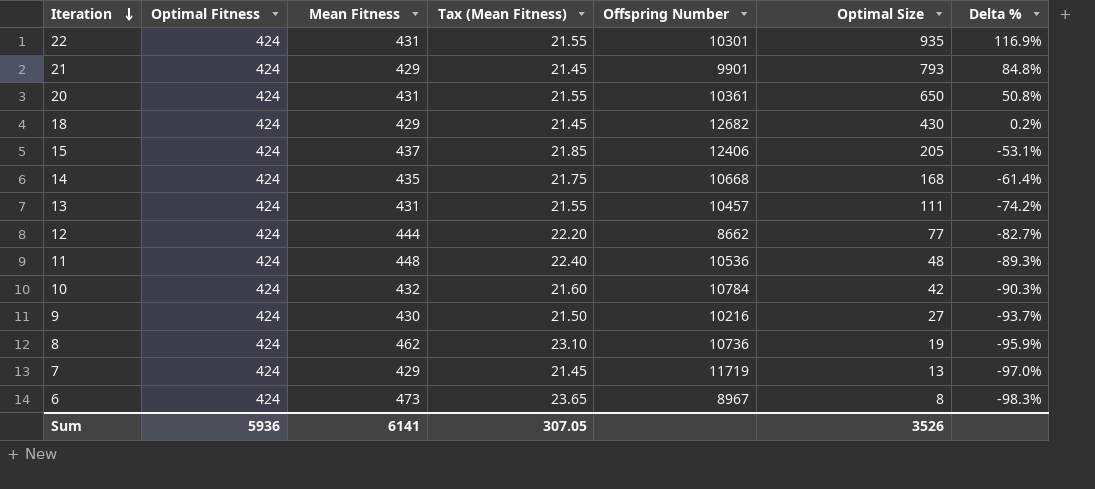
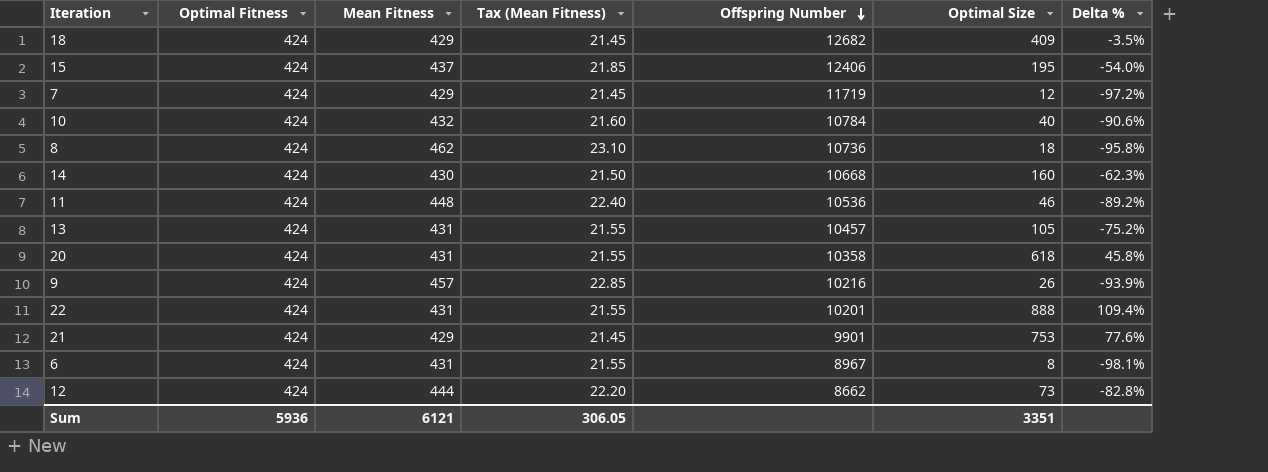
row order: Iteration descending -> Offspring Number descending
column Delta % | formula: ([Optimal Size] - [Mean Fitness]) / [Mean Fitness] -> ([Optimal Size] - [Optimal Fitness]) / [Optimal Fitness]
18 | Optimal Size: 430 -> 409
15 | Optimal Size: 205 -> 195
7 | Optimal Size: 13 -> 12
10 | Optimal Size: 42 -> 40
8 | Optimal Size: 19 -> 18
14 | Mean Fitness: 435 -> 430
14 | Tax (Mean Fitness): 21.75 -> 21.50
14 | Optimal Size: 168 -> 160
11 | Optimal Size: 48 -> 46
13 | Optimal Size: 111 -> 105
20 | Offspring Number: 10361 -> 10358
20 | Optimal Size: 650 -> 618
9 | Mean Fitness: 430 -> 457
9 | Tax (Mean Fitness): 21.50 -> 22.85
9 | Optimal Size: 27 -> 26
22 | Offspring Number: 10301 -> 10201
22 | Optimal Size: 935 -> 888
21 | Optimal Size: 793 -> 753
6 | Mean Fitness: 473 -> 431
6 | Tax (Mean Fitness): 23.65 -> 21.55
12 | Optimal Size: 77 -> 73
Sum | Mean Fitness: 6141 -> 6121
Sum | Tax (Mean Fitness): 307.05 -> 306.05
Sum | Optimal Size: 3526 -> 3351

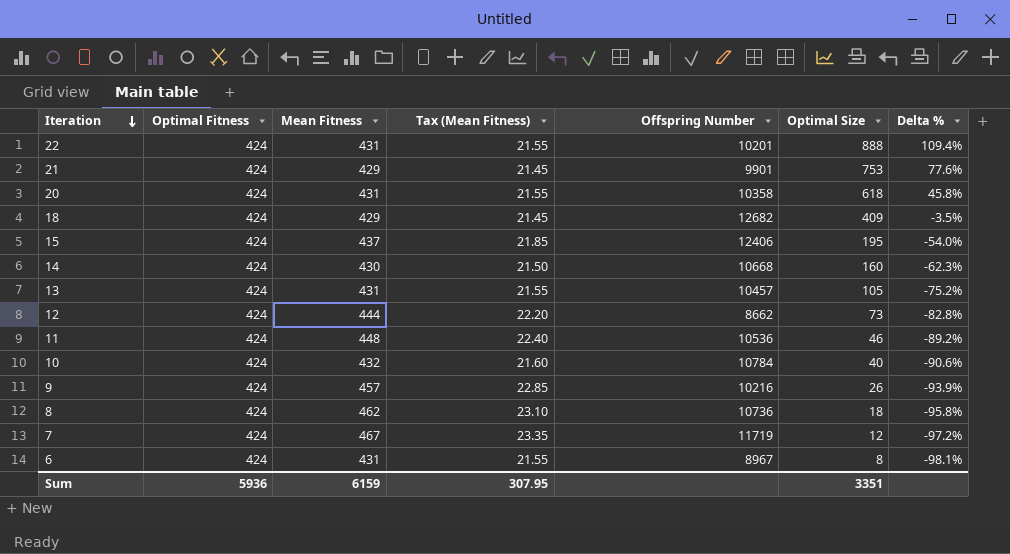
row order: Offspring Number descending -> Iteration descending
7 | Mean Fitness: 429 -> 467
7 | Tax (Mean Fitness): 21.45 -> 23.35
Sum | Mean Fitness: 6121 -> 6159
Sum | Tax (Mean Fitness): 306.05 -> 307.95

